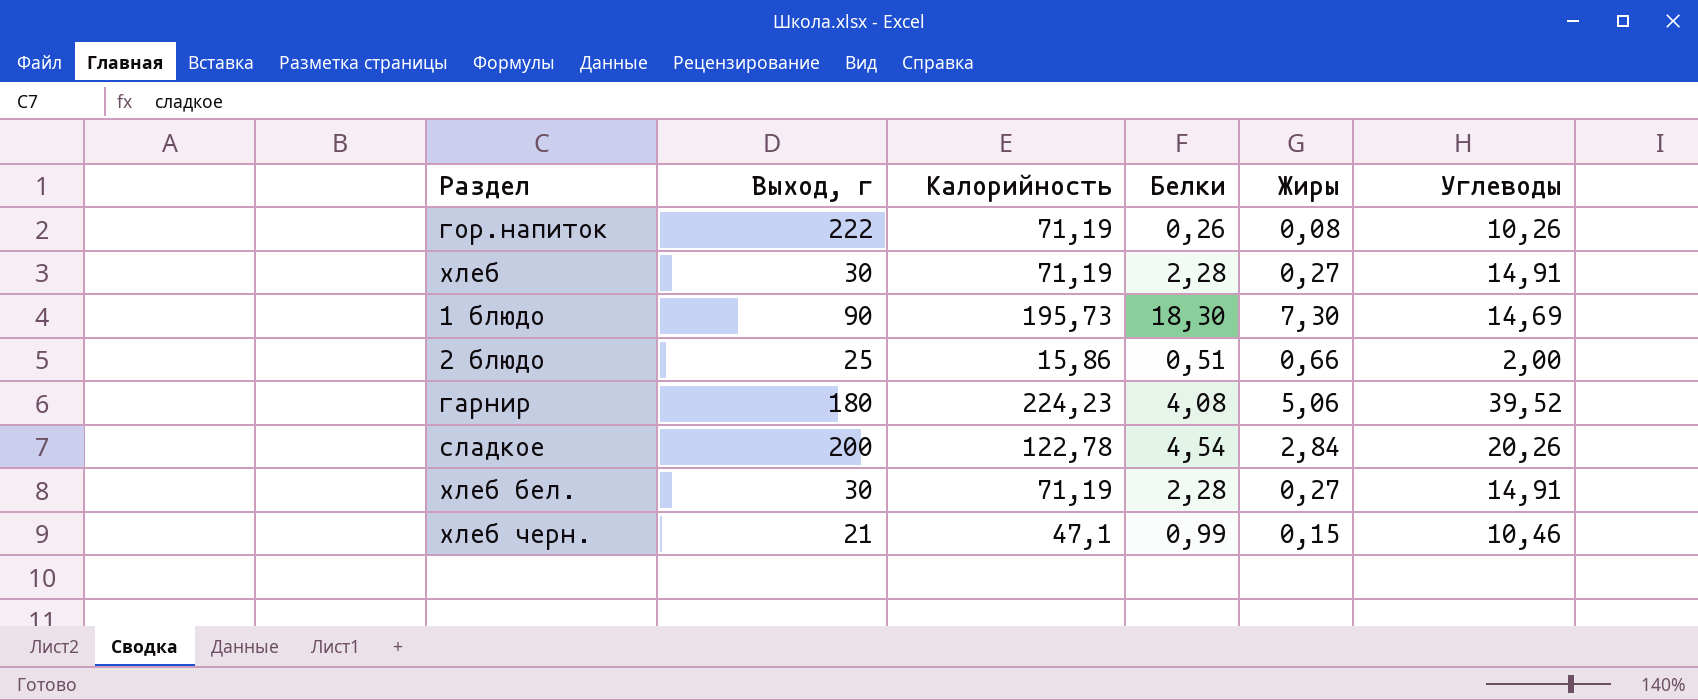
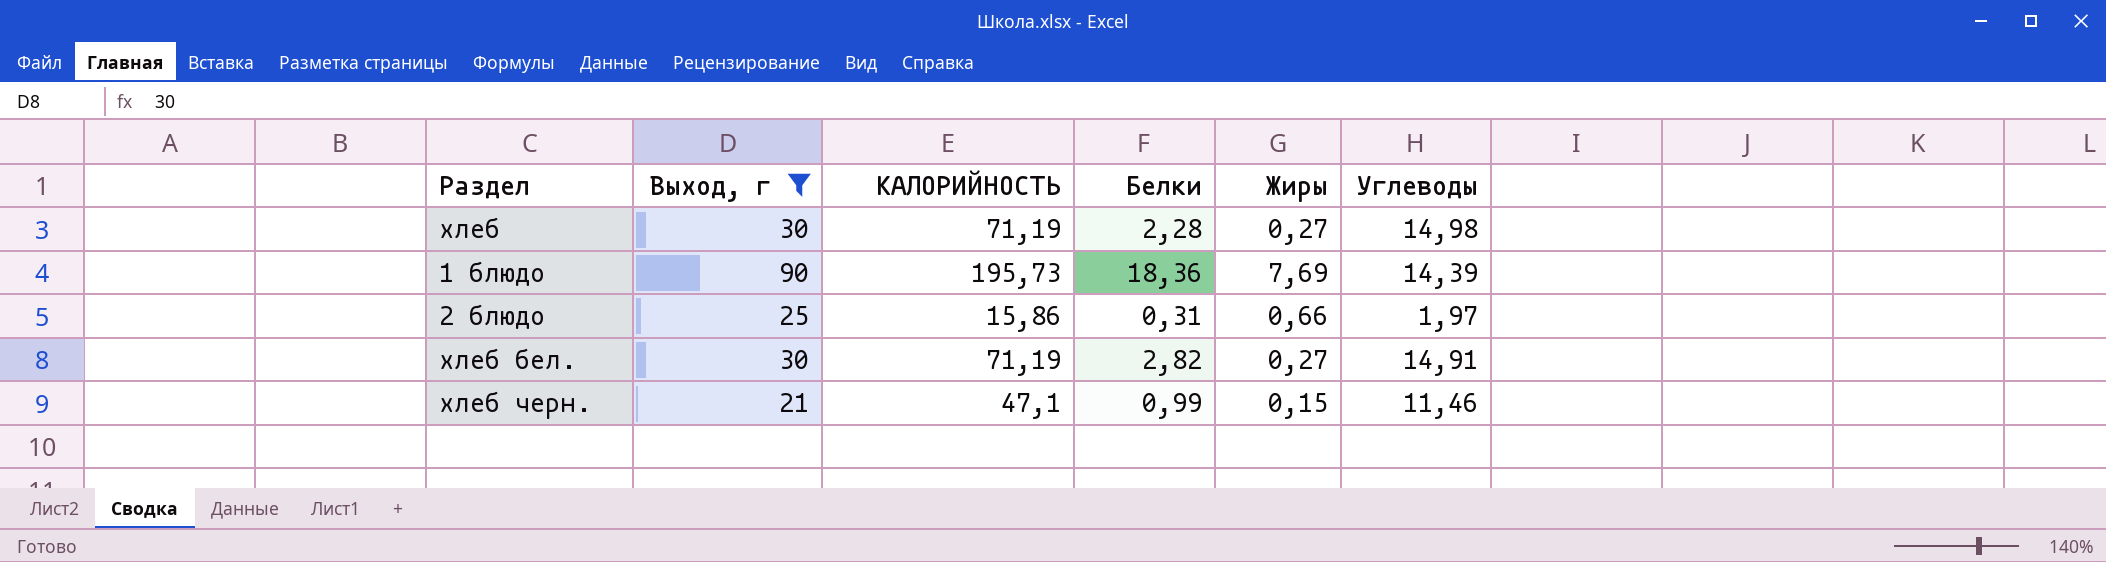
filter: none -> Выход, г <= 90
column name: Калорийность -> КАЛОРИЙНОСТЬ
хлеб | Углеводы: 14,91 -> 14,98
1 блюдо | Белки: 18,30 -> 18,36
1 блюдо | Жиры: 7,30 -> 7,69
1 блюдо | Углеводы: 14,69 -> 14,39
2 блюдо | Белки: 0,51 -> 0,31
2 блюдо | Углеводы: 2,00 -> 1,97
хлеб бел. | Белки: 2,28 -> 2,82
хлеб черн. | Углеводы: 10,46 -> 11,46

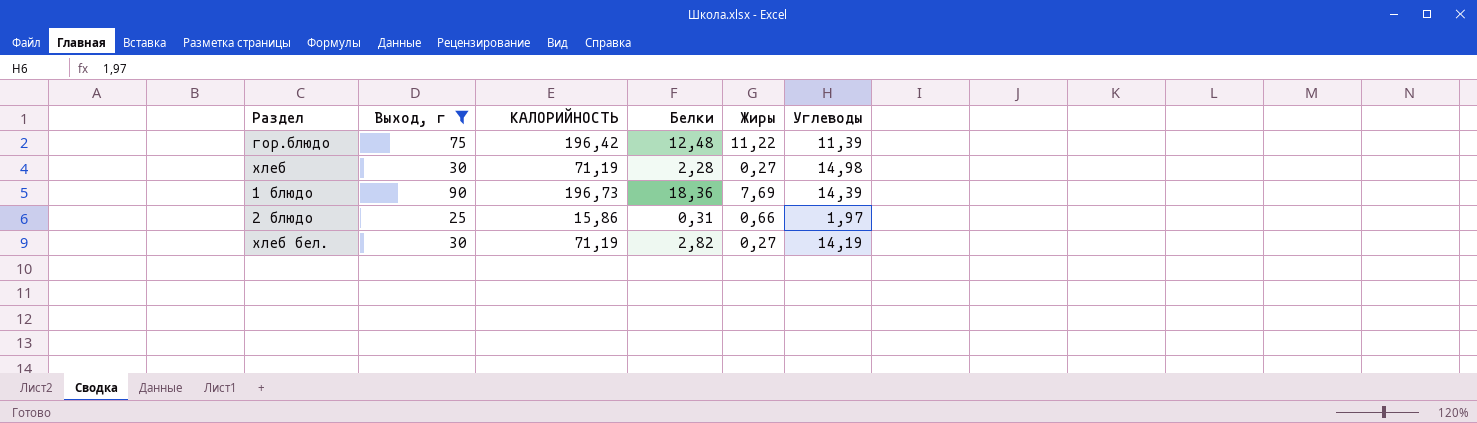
row хлеб черн.: 21 | 47,1 | 0,99 | 0,15 | 11,46 -> none
row гор.блюдо: none -> 75 | 196,42 | 12,48 | 11,22 | 11,39
1 блюдо | КАЛОРИЙНОСТЬ: 195,73 -> 196,73
хлеб бел. | Углеводы: 14,91 -> 14,19

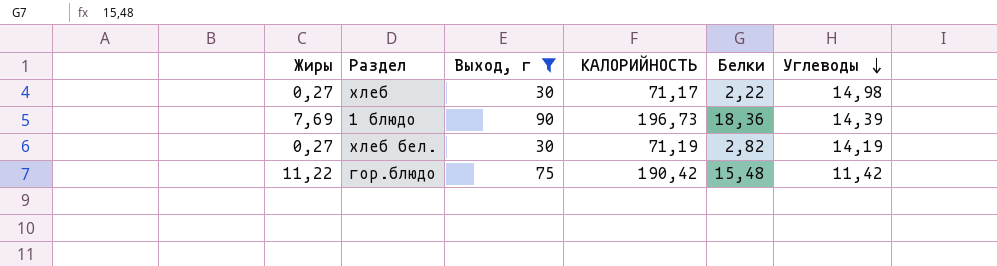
row order: none -> Углеводы descending
column Жиры | position: 5 -> 1
row 2 блюдо: 25 | 15,86 | 0,31 | 0,66 | 1,97 -> none
хлеб | КАЛОРИЙНОСТЬ: 71,19 -> 71,17
хлеб | Белки: 2,28 -> 2,22
гор.блюдо | КАЛОРИЙНОСТЬ: 196,42 -> 190,42
гор.блюдо | Белки: 12,48 -> 15,48
гор.блюдо | Углеводы: 11,39 -> 11,42

